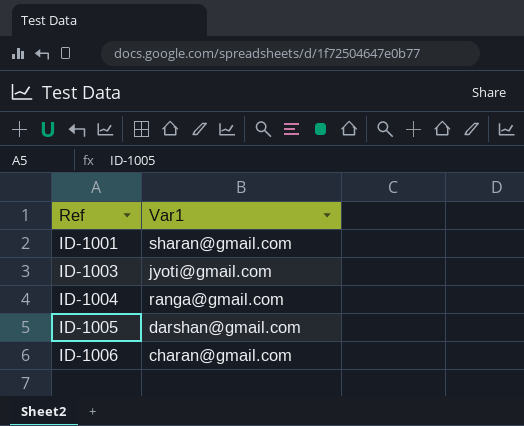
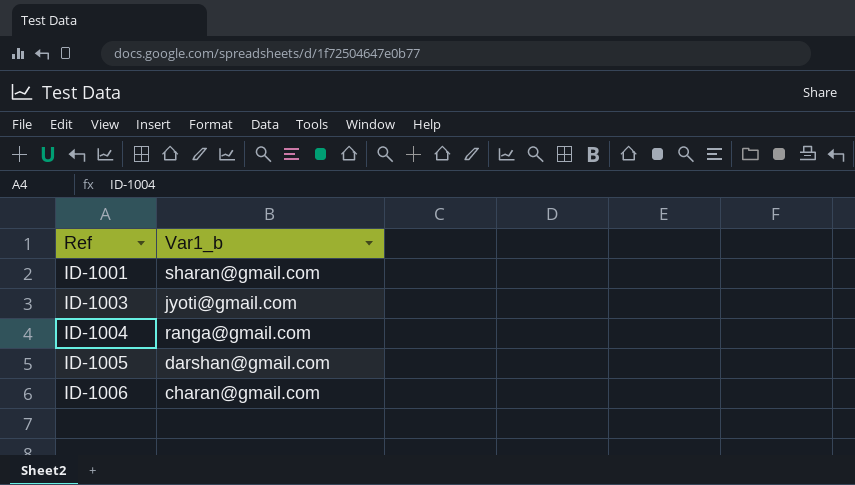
column name: Var1 -> Var1_b

